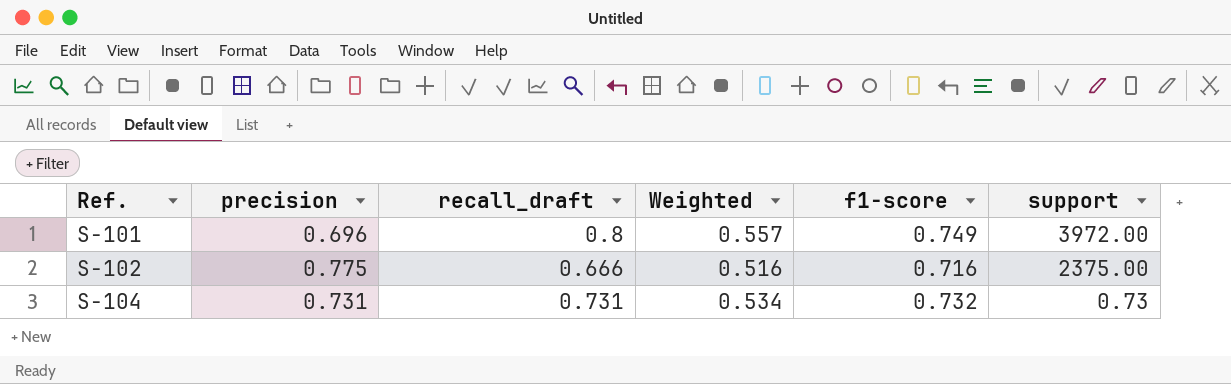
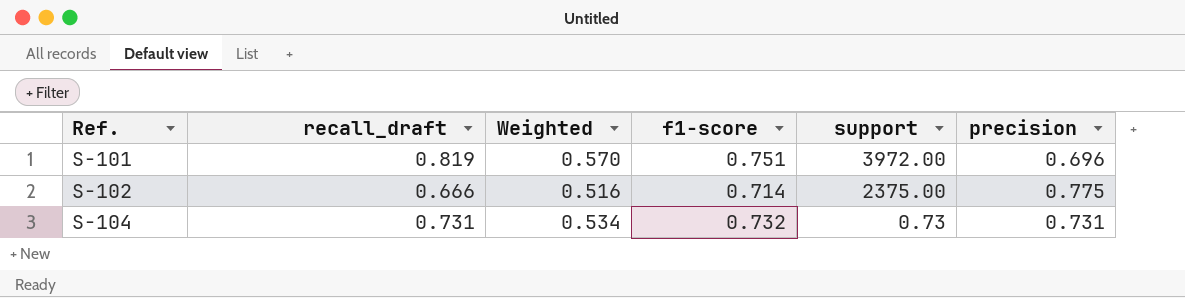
column precision | position: 2 -> 6
S-101 | recall_draft: 0.8 -> 0.819
S-101 | Weighted: 0.557 -> 0.570
S-101 | f1-score: 0.749 -> 0.751
S-102 | f1-score: 0.716 -> 0.714

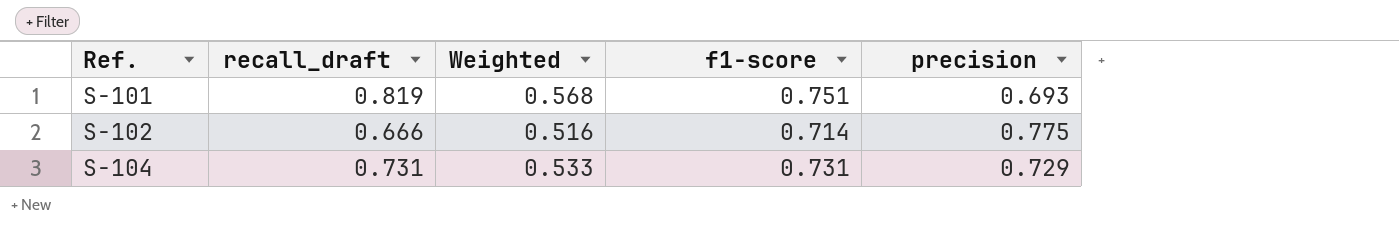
column support | position: 5 -> none
S-101 | Weighted: 0.570 -> 0.568
S-101 | precision: 0.696 -> 0.693
S-104 | Weighted: 0.534 -> 0.533
S-104 | f1-score: 0.732 -> 0.731
S-104 | precision: 0.731 -> 0.729

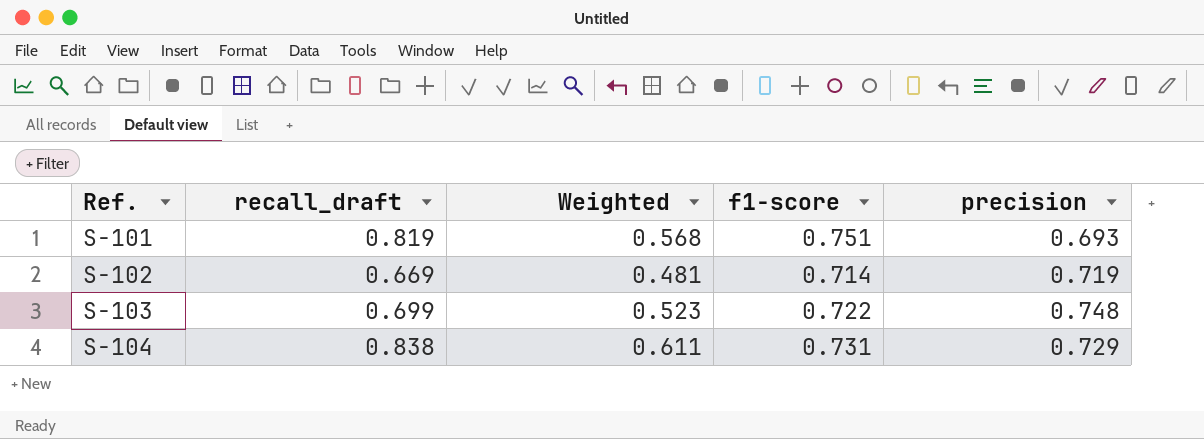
S-102 | recall_draft: 0.666 -> 0.669
S-102 | Weighted: 0.516 -> 0.481
S-102 | precision: 0.775 -> 0.719
row S-103: none -> 0.699 | 0.523 | 0.722 | 0.748
S-104 | recall_draft: 0.731 -> 0.838
S-104 | Weighted: 0.533 -> 0.611

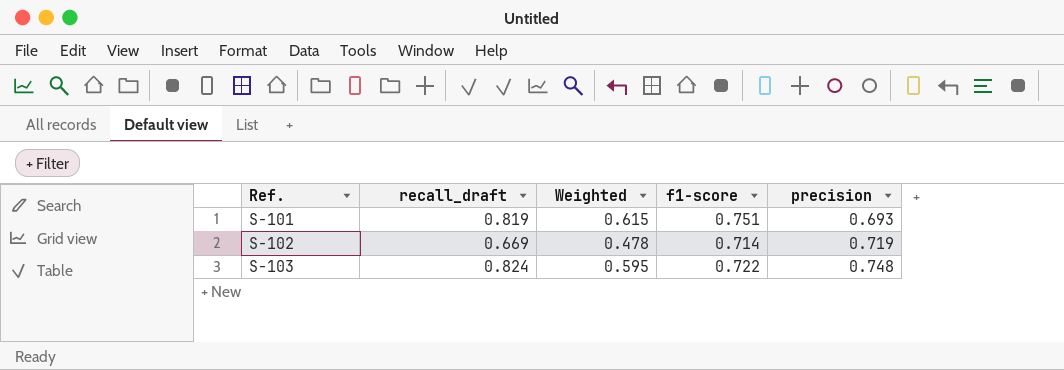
column Weighted | formula: [recall_draft] * [precision] -> [recall_draft] * [f1-score]
row S-104: 0.838 | 0.611 | 0.731 | 0.729 -> none
S-103 | recall_draft: 0.699 -> 0.824

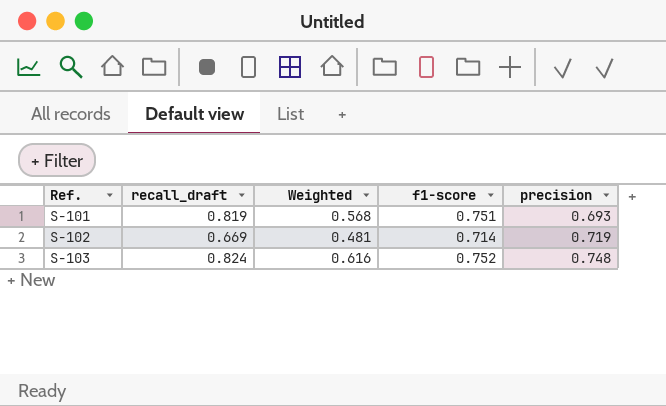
column Weighted | formula: [recall_draft] * [f1-score] -> [recall_draft] * [precision]
S-103 | f1-score: 0.722 -> 0.752

